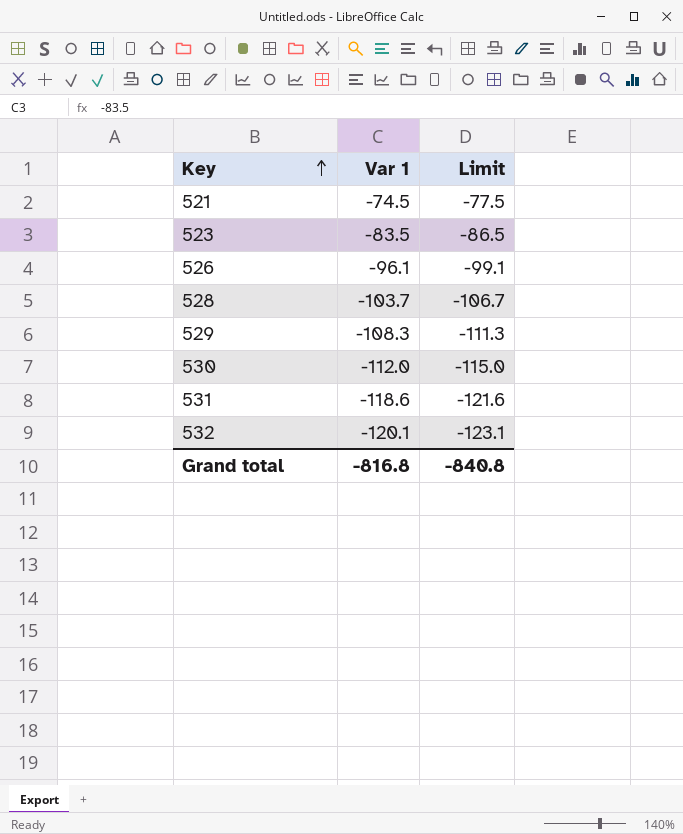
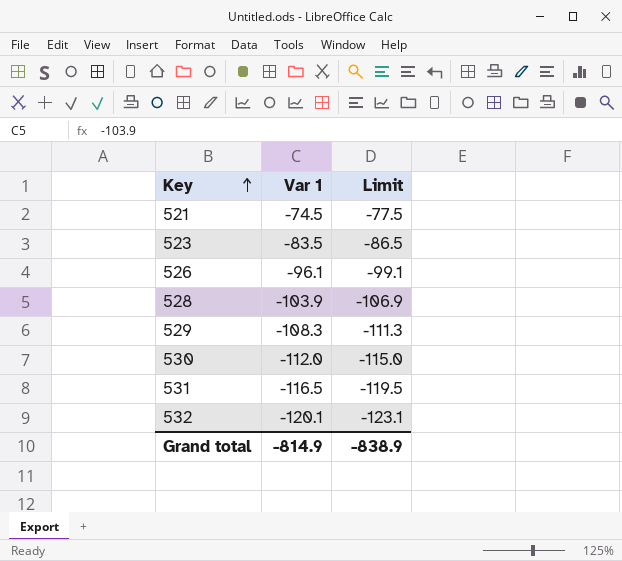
528 | Var 1: -103.7 -> -103.9
528 | Limit: -106.7 -> -106.9
531 | Var 1: -118.6 -> -116.5
531 | Limit: -121.6 -> -119.5
Grand total | Var 1: -816.8 -> -814.9
Grand total | Limit: -840.8 -> -838.9

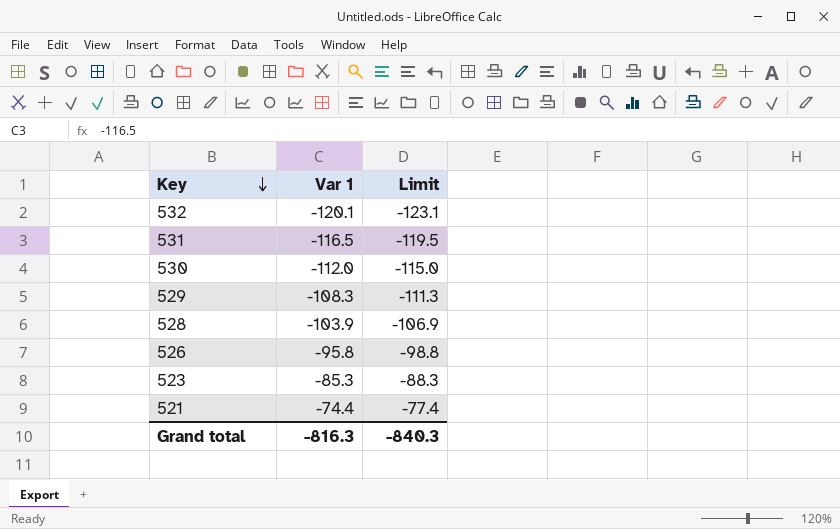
row order: Key ascending -> Key descending
526 | Var 1: -96.1 -> -95.8
526 | Limit: -99.1 -> -98.8
523 | Var 1: -83.5 -> -85.3
523 | Limit: -86.5 -> -88.3
521 | Var 1: -74.5 -> -74.4
521 | Limit: -77.5 -> -77.4
Grand total | Var 1: -814.9 -> -816.3
Grand total | Limit: -838.9 -> -840.3

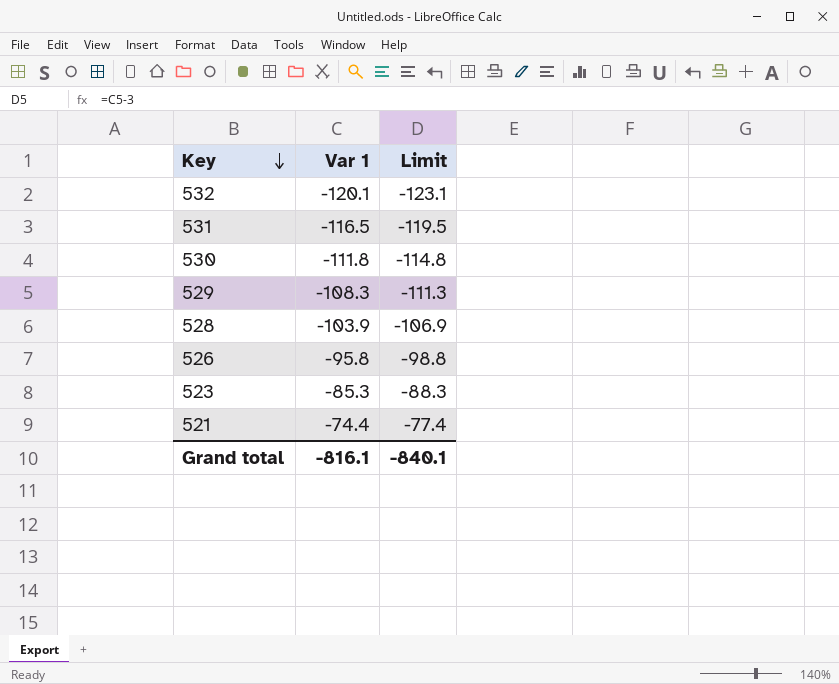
530 | Var 1: -112.0 -> -111.8
530 | Limit: -115.0 -> -114.8
Grand total | Var 1: -816.3 -> -816.1
Grand total | Limit: -840.3 -> -840.1

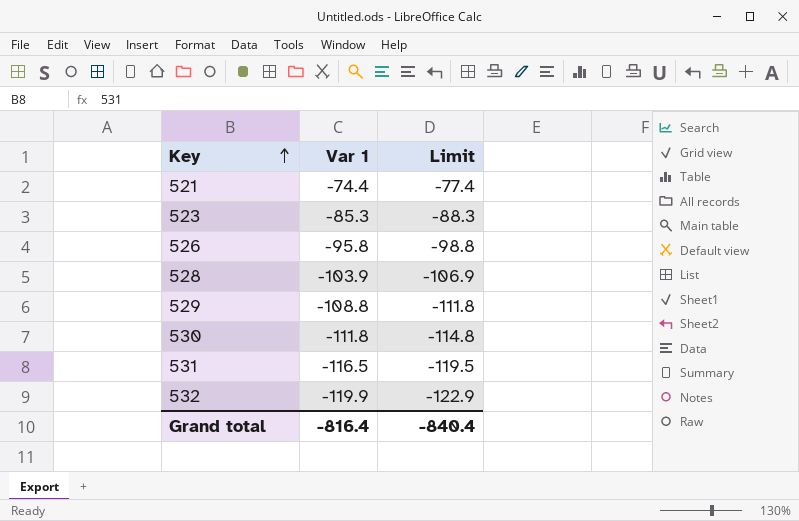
row order: Key descending -> Key ascending
529 | Var 1: -108.3 -> -108.8
529 | Limit: -111.3 -> -111.8
532 | Var 1: -120.1 -> -119.9
532 | Limit: -123.1 -> -122.9
Grand total | Var 1: -816.1 -> -816.4
Grand total | Limit: -840.1 -> -840.4

